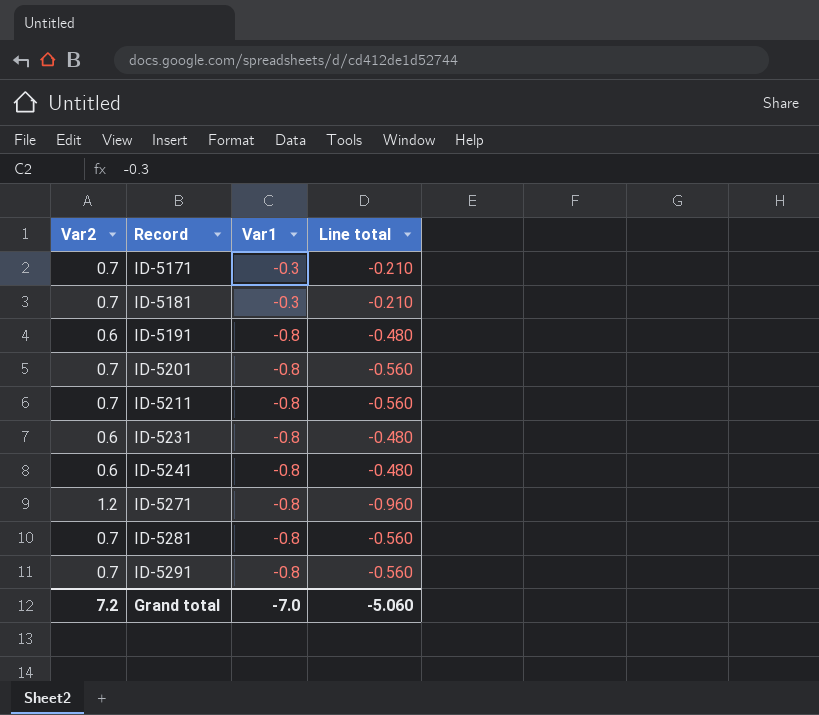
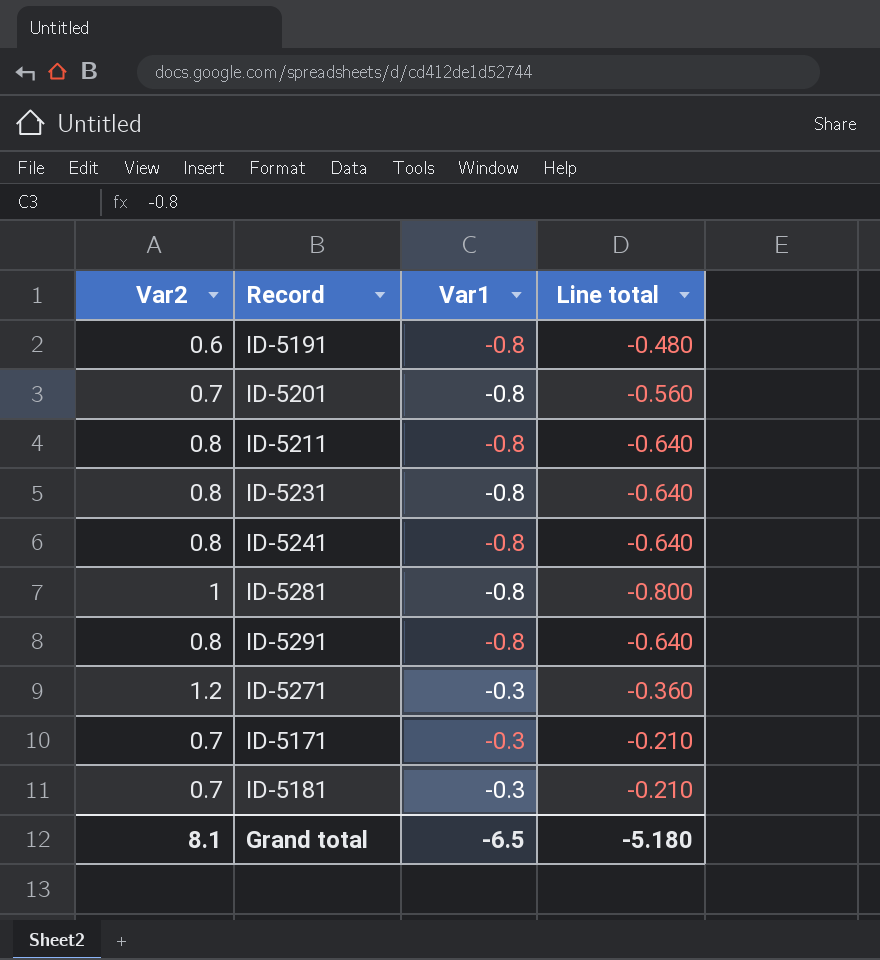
row order: Record ascending -> Var1 ascending
ID-5211 | Var2: 0.7 -> 0.8
ID-5211 | Line total: -0.560 -> -0.640
ID-5231 | Var2: 0.6 -> 0.8
ID-5231 | Line total: -0.480 -> -0.640
ID-5241 | Var2: 0.6 -> 0.8
ID-5241 | Line total: -0.480 -> -0.640
ID-5281 | Var2: 0.7 -> 1
ID-5281 | Line total: -0.560 -> -0.800
ID-5291 | Var2: 0.7 -> 0.8
ID-5291 | Line total: -0.560 -> -0.640
ID-5271 | Var1: -0.8 -> -0.3
ID-5271 | Line total: -0.960 -> -0.360
Grand total | Var2: 7.2 -> 8.1
Grand total | Var1: -7.0 -> -6.5
Grand total | Line total: -5.060 -> -5.180

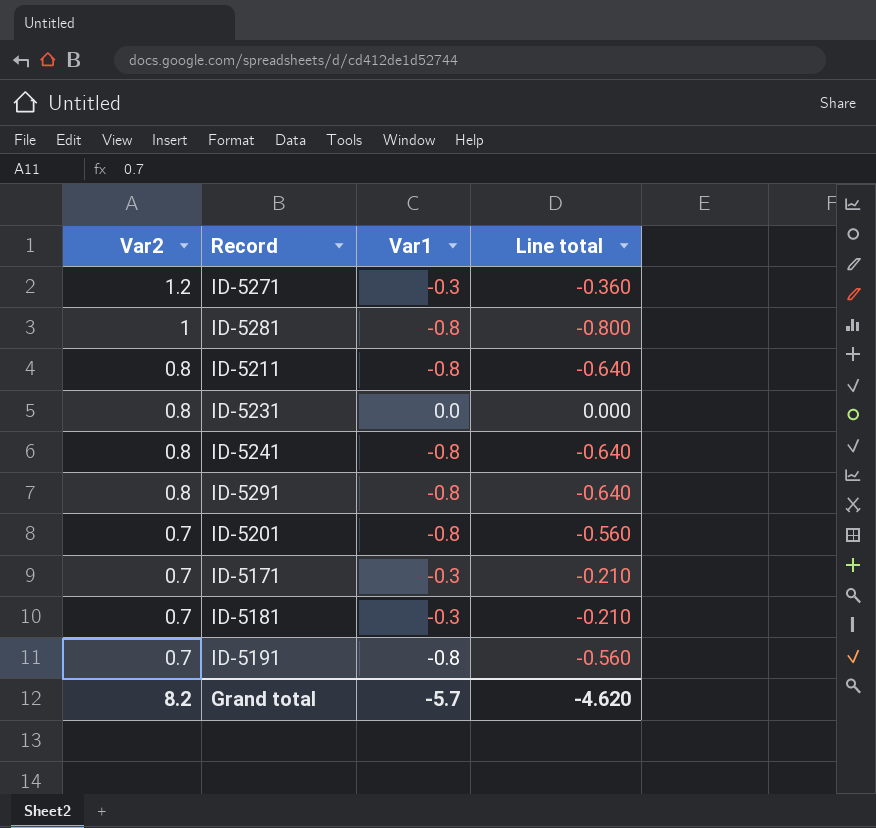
row order: Var1 ascending -> Var2 descending
ID-5231 | Var1: -0.8 -> 0.0
ID-5231 | Line total: -0.640 -> 0.000
ID-5191 | Var2: 0.6 -> 0.7
ID-5191 | Line total: -0.480 -> -0.560
Grand total | Var2: 8.1 -> 8.2
Grand total | Var1: -6.5 -> -5.7
Grand total | Line total: -5.180 -> -4.620

